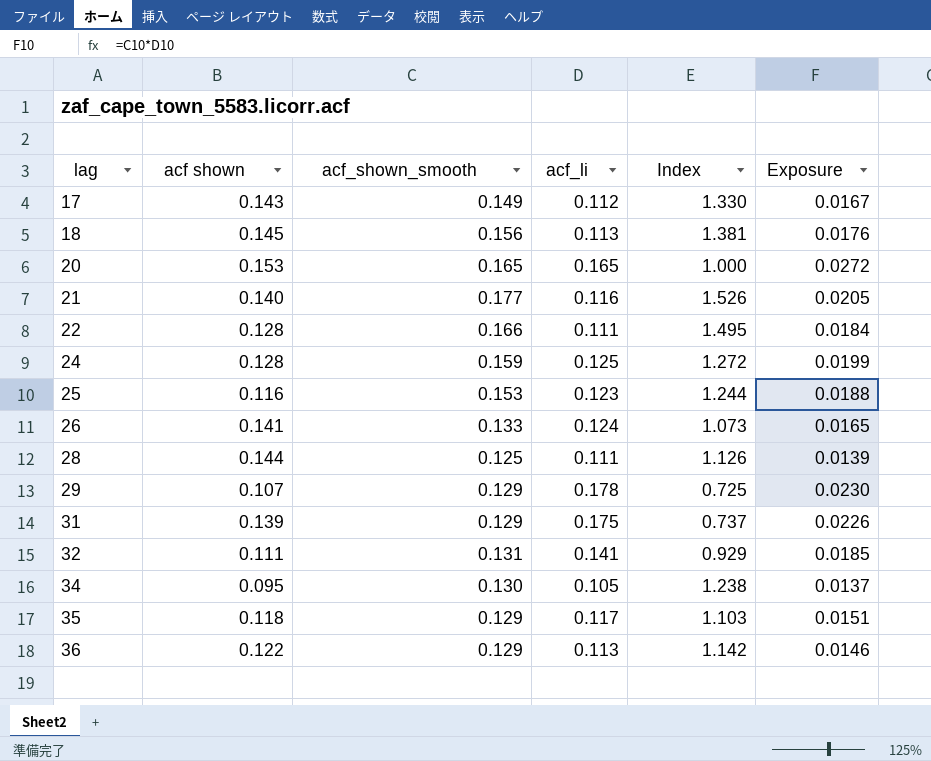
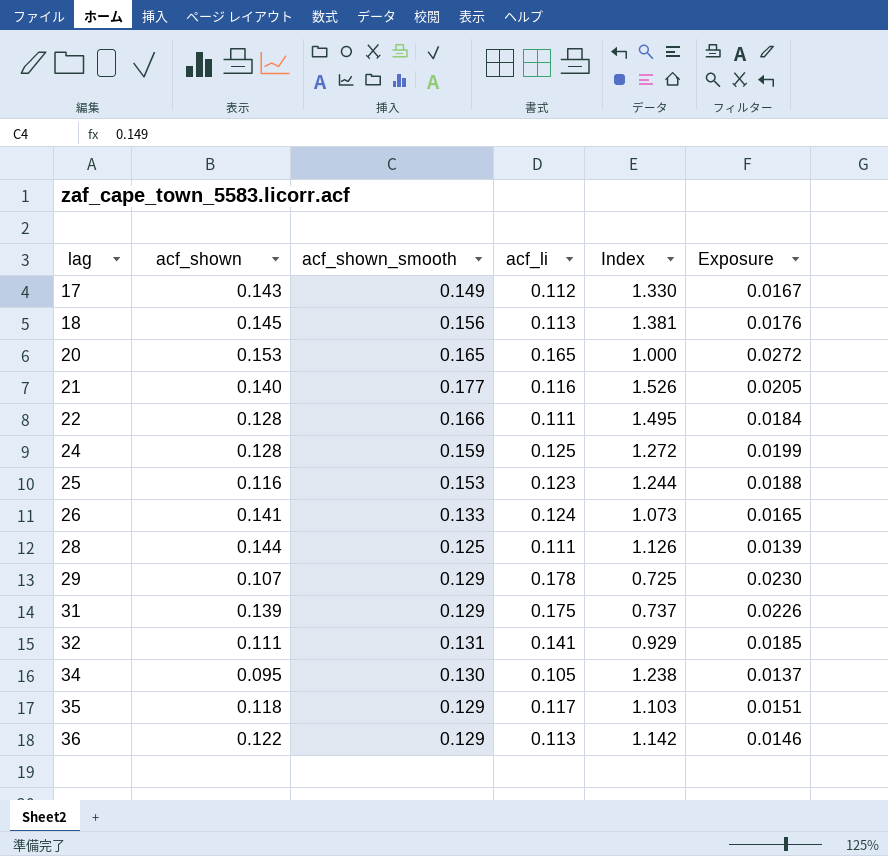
column name: acf shown -> acf_shown

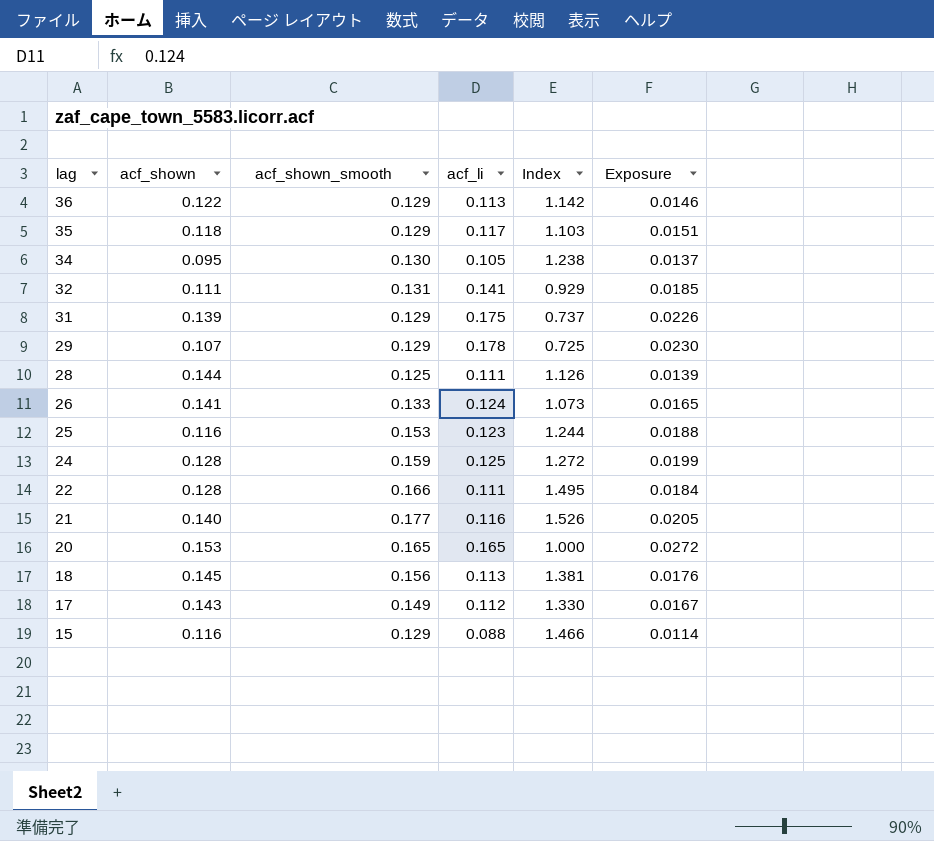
row order: lag ascending -> lag descending
row 15: none -> 0.116 | 0.129 | 0.088 | 1.466 | 0.0114

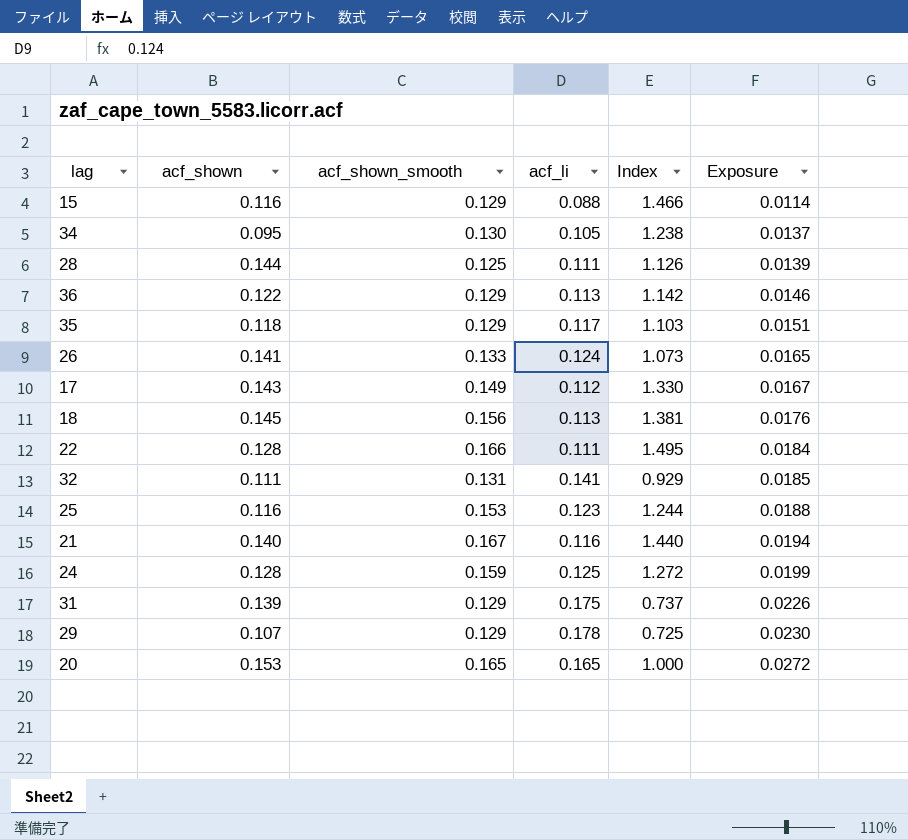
row order: lag descending -> Exposure ascending
21 | acf_shown_smooth: 0.177 -> 0.167
21 | Index: 1.526 -> 1.440
21 | Exposure: 0.0205 -> 0.0194

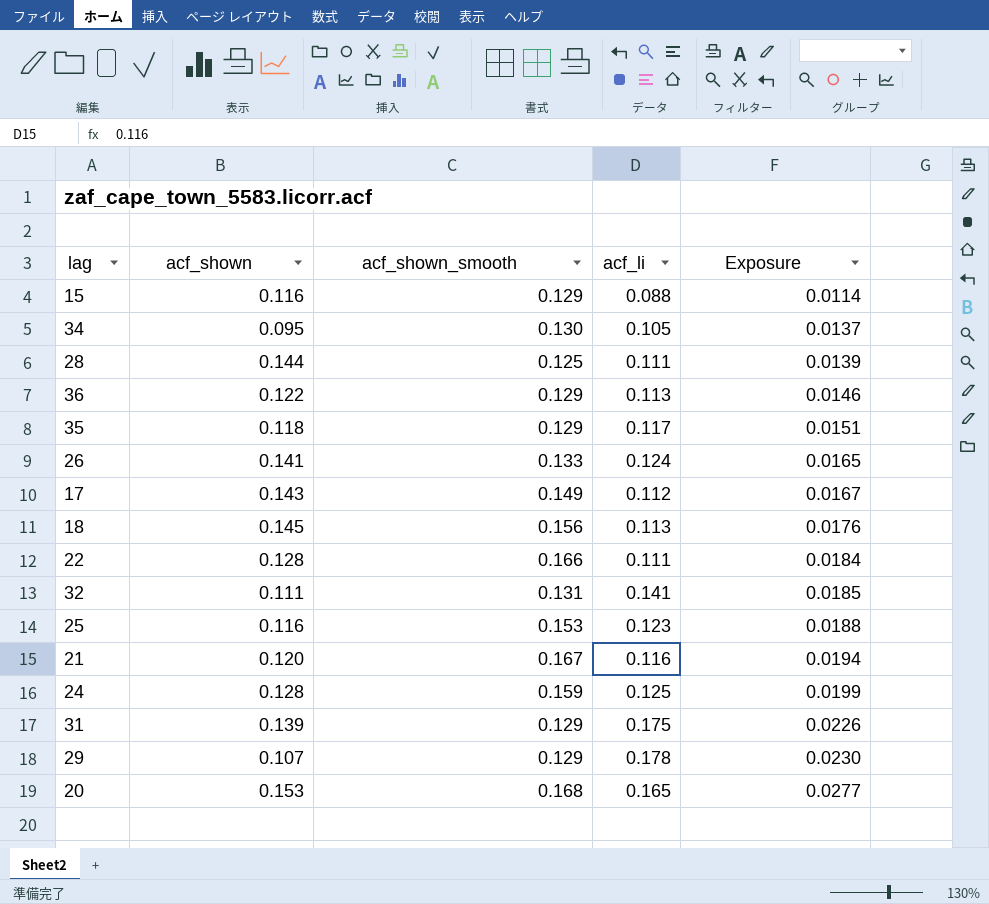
column Index | formula: [acf_shown_smooth] / [acf_li] -> none
21 | acf_shown: 0.140 -> 0.120
20 | acf_shown_smooth: 0.165 -> 0.168
20 | Exposure: 0.0272 -> 0.0277

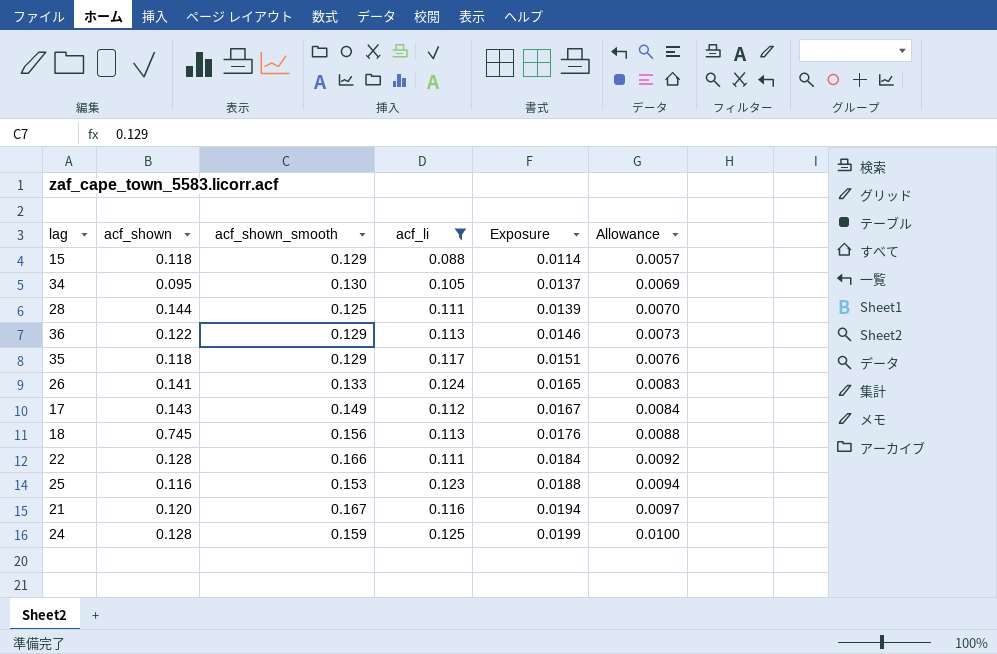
filter: none -> acf_li <= 0.125
column Allowance | formula: none -> [Exposure] * 0.5
15 | acf_shown: 0.116 -> 0.118
18 | acf_shown: 0.145 -> 0.745

